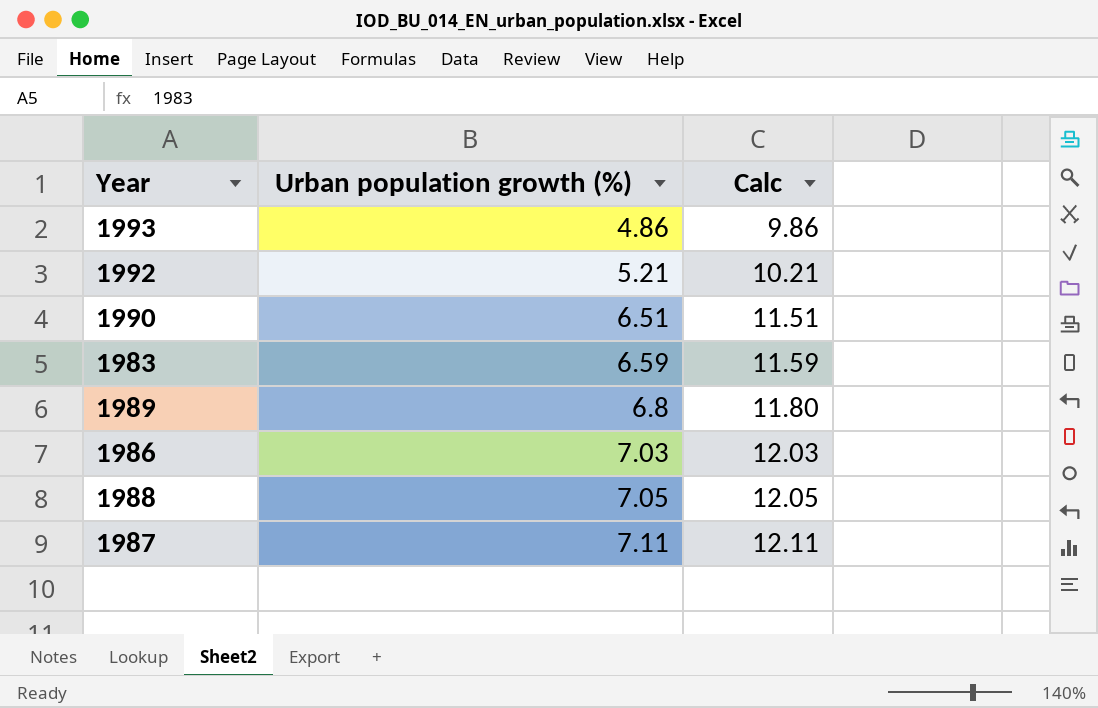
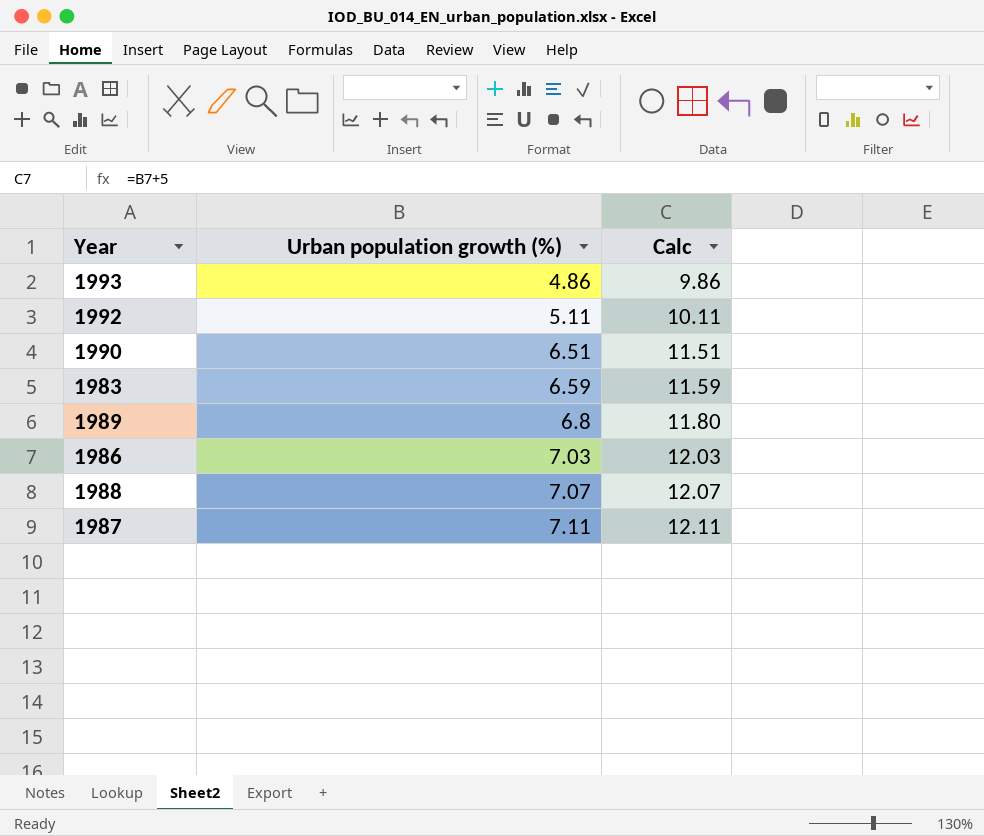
1992 | Urban population growth (%): 5.21 -> 5.11
1992 | Calc: 10.21 -> 10.11
1988 | Urban population growth (%): 7.05 -> 7.07
1988 | Calc: 12.05 -> 12.07

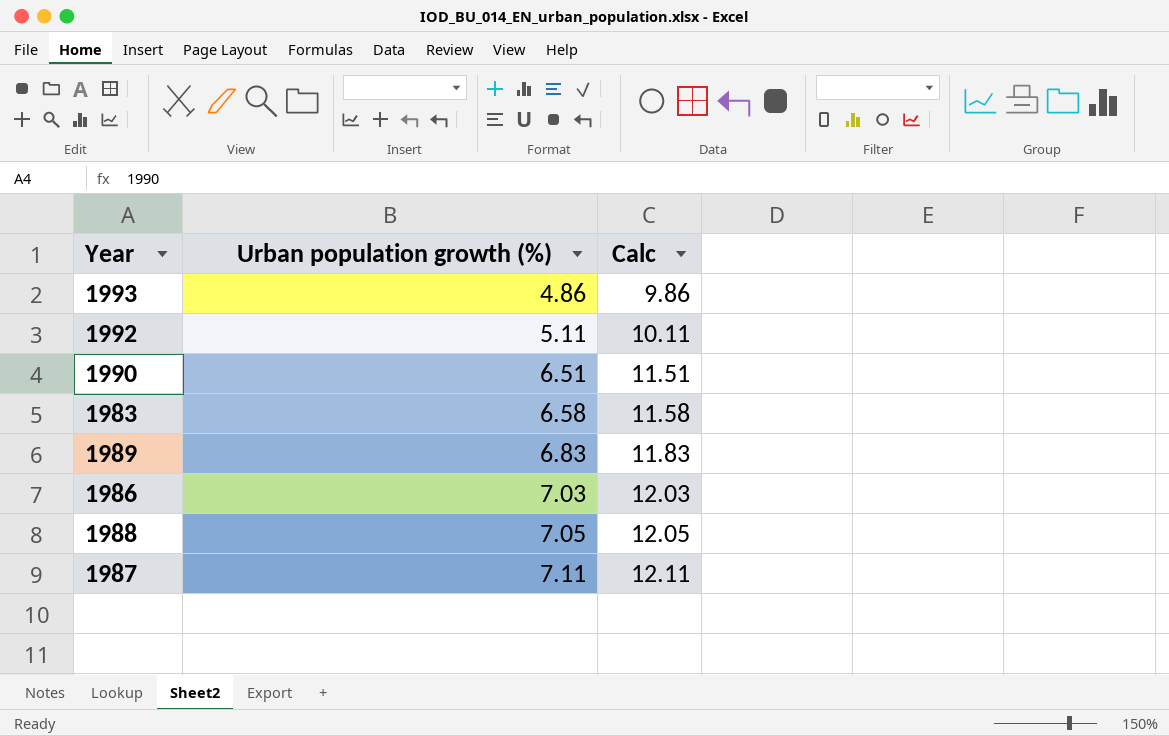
1983 | Urban population growth (%): 6.59 -> 6.58
1983 | Calc: 11.59 -> 11.58
1989 | Urban population growth (%): 6.8 -> 6.83
1989 | Calc: 11.80 -> 11.83
1988 | Urban population growth (%): 7.07 -> 7.05
1988 | Calc: 12.07 -> 12.05

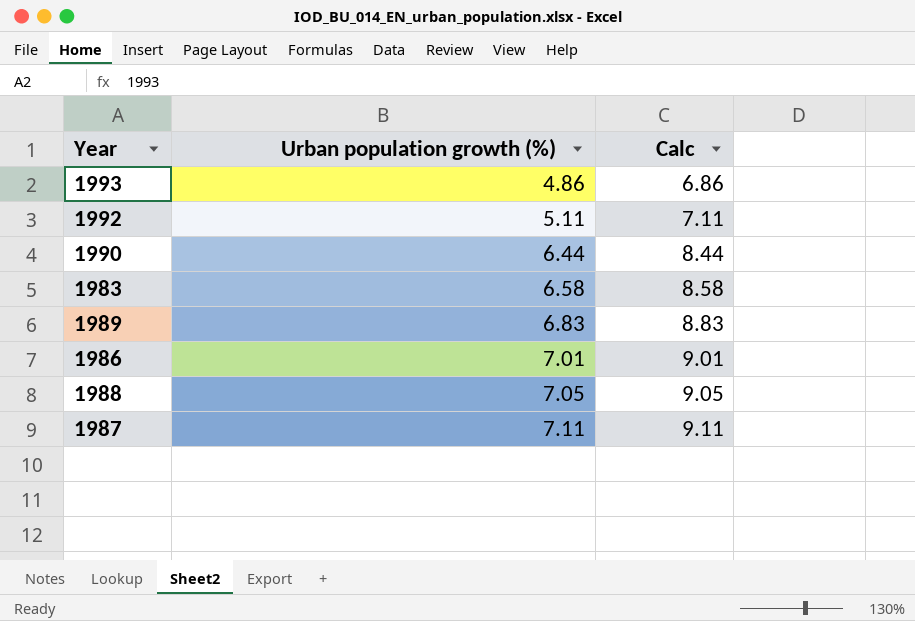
column Calc | formula: [Urban population growth (%)] + 5 -> [Urban population growth (%)] + 2
1990 | Urban population growth (%): 6.51 -> 6.44
1986 | Urban population growth (%): 7.03 -> 7.01

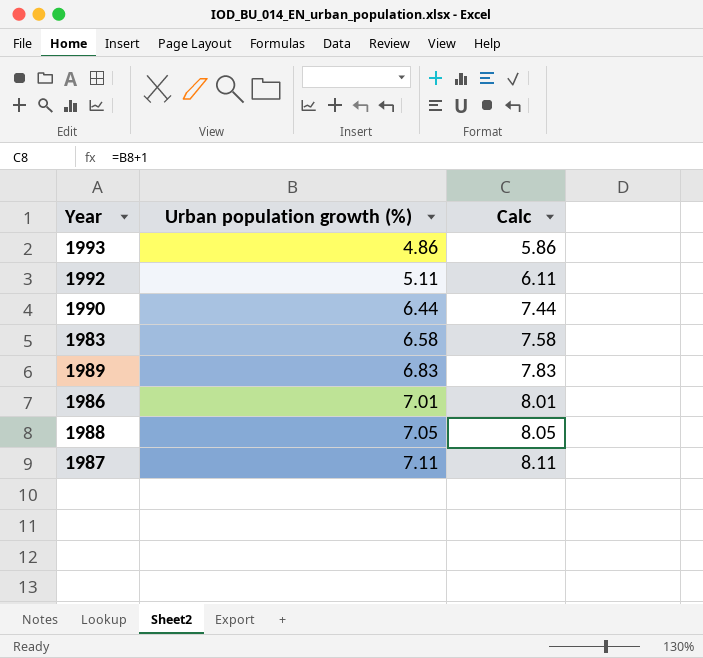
column Calc | formula: [Urban population growth (%)] + 2 -> [Urban population growth (%)] + 1

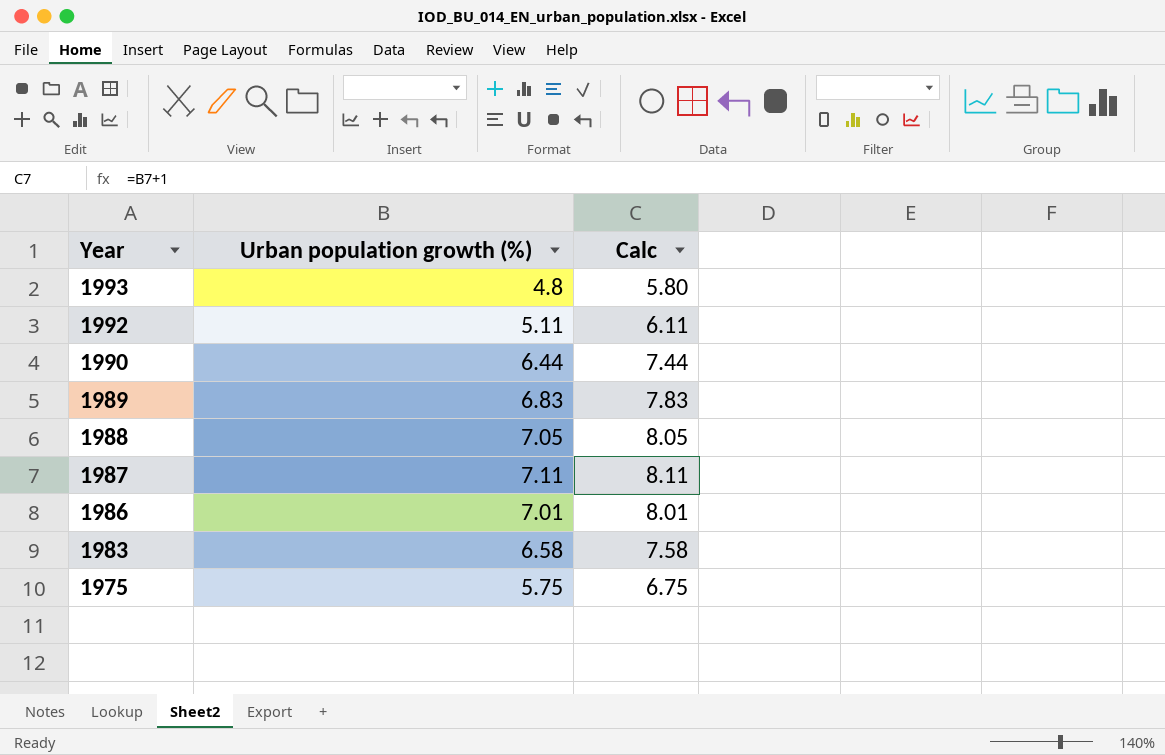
row order: Urban population growth (%) ascending -> Year descending
1993 | Urban population growth (%): 4.86 -> 4.8
1993 | Calc: 5.86 -> 5.80
row 1975: none -> 5.75 | 6.75

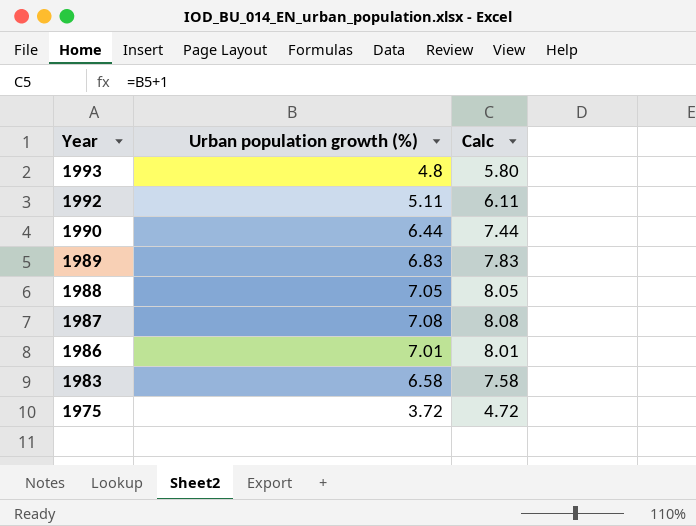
1987 | Urban population growth (%): 7.11 -> 7.08
1987 | Calc: 8.11 -> 8.08
1975 | Urban population growth (%): 5.75 -> 3.72
1975 | Calc: 6.75 -> 4.72

